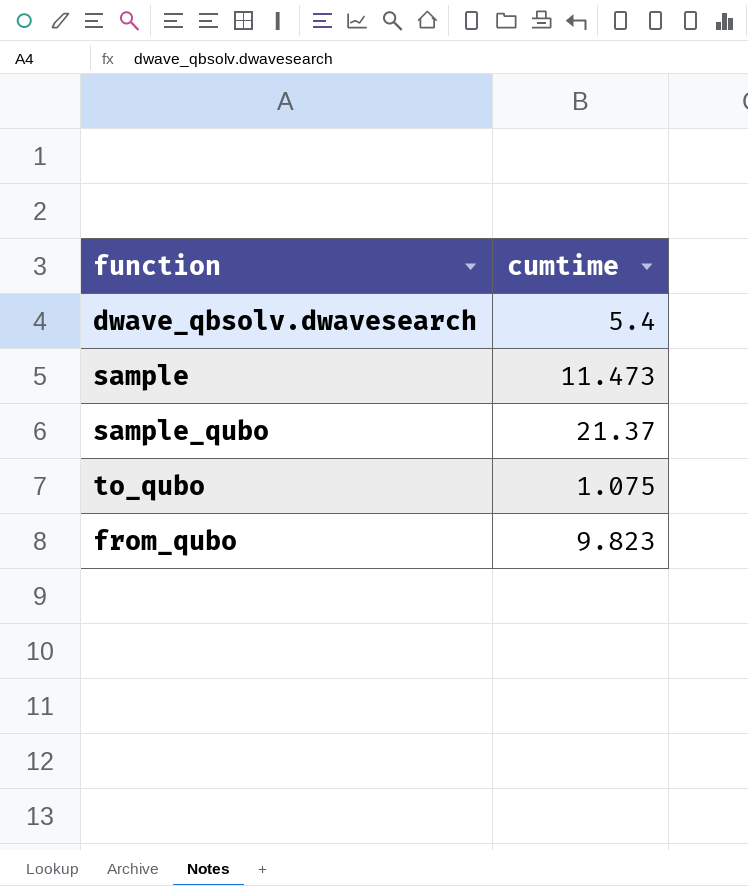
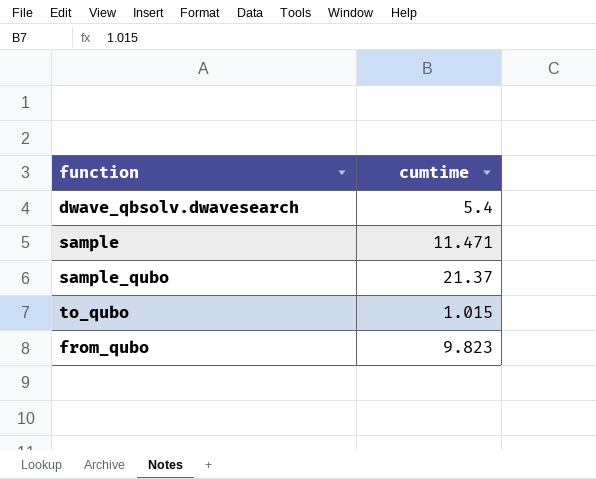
sample | cumtime: 11.473 -> 11.471
to_qubo | cumtime: 1.075 -> 1.015

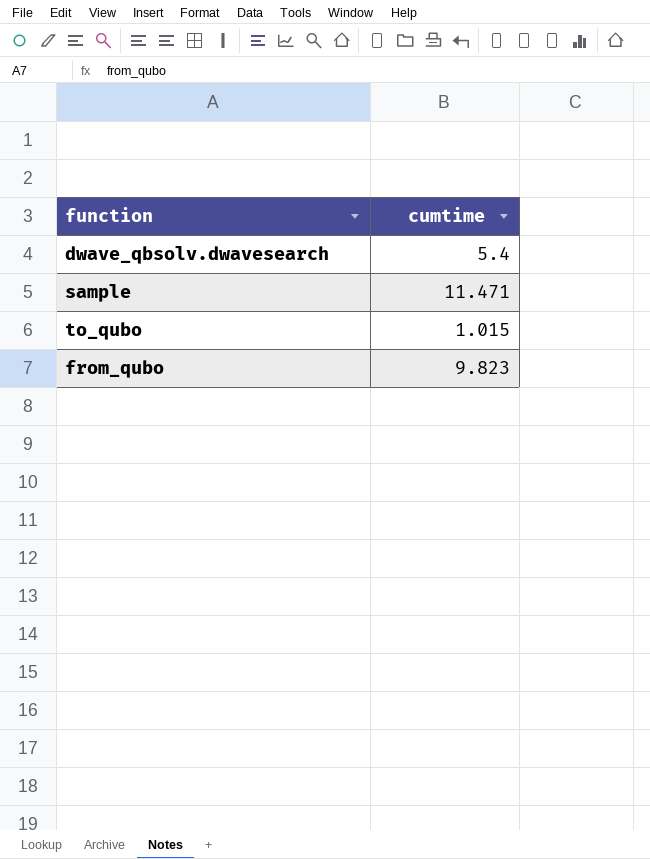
row sample_qubo: 21.37 -> none

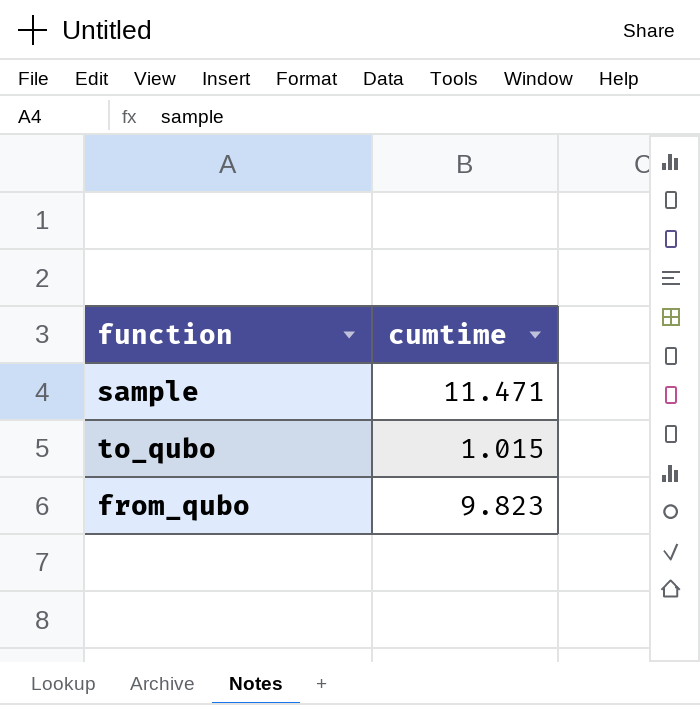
row dwave_qbsolv.dwavesearch: 5.4 -> none

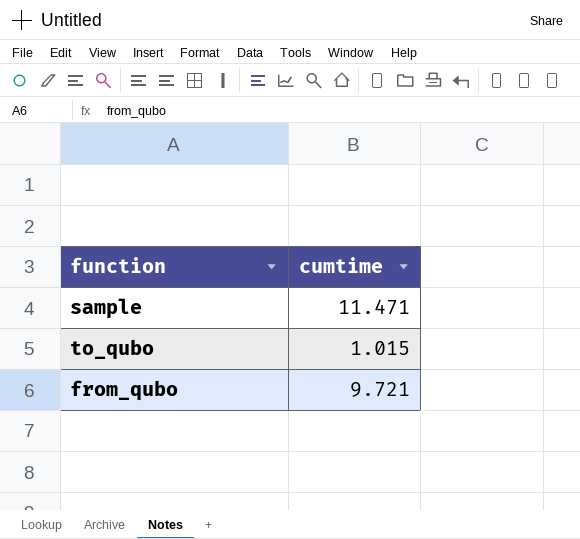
from_qubo | cumtime: 9.823 -> 9.721

